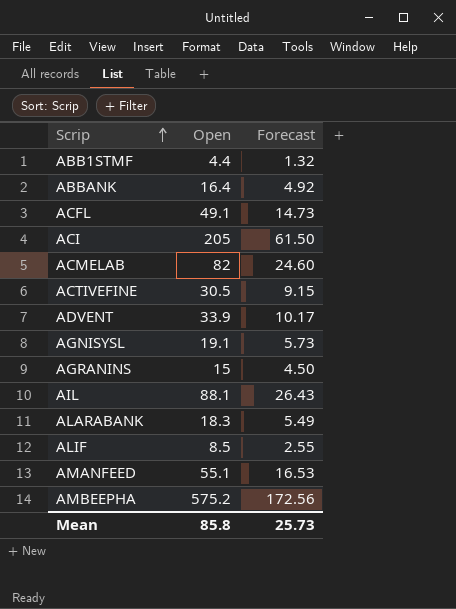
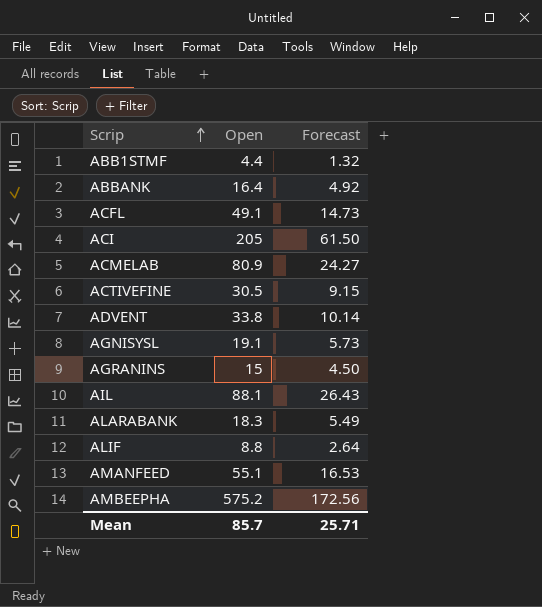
ACMELAB | Open: 82 -> 80.9
ACMELAB | Forecast: 24.60 -> 24.27
ADVENT | Open: 33.9 -> 33.8
ADVENT | Forecast: 10.17 -> 10.14
ALIF | Open: 8.5 -> 8.8
ALIF | Forecast: 2.55 -> 2.64
Mean | Open: 85.8 -> 85.7
Mean | Forecast: 25.73 -> 25.71

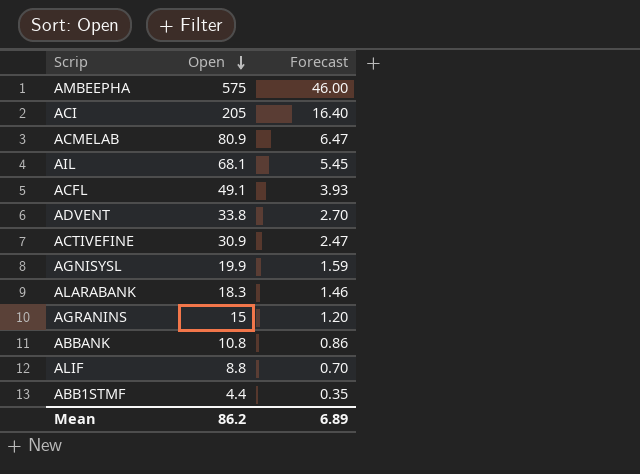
row order: Scrip ascending -> Open descending
column Forecast | formula: [Open] * 0.3 -> [Open] * 0.08
row AMANFEED: 55.1 | 16.53 -> none
AMBEEPHA | Open: 575.2 -> 575
AIL | Open: 88.1 -> 68.1
ACTIVEFINE | Open: 30.5 -> 30.9
AGNISYSL | Open: 19.1 -> 19.9
ABBANK | Open: 16.4 -> 10.8
Mean | Open: 85.7 -> 86.2
Mean | Forecast: 25.71 -> 6.89

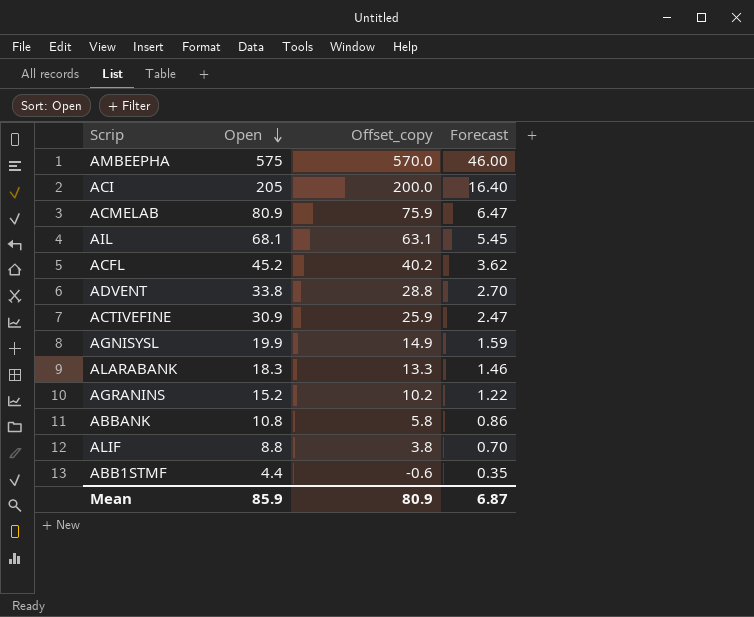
column Offset_copy | formula: none -> [Open] - 5
ACFL | Open: 49.1 -> 45.2
ACFL | Forecast: 3.93 -> 3.62
AGRANINS | Open: 15 -> 15.2
AGRANINS | Forecast: 1.20 -> 1.22
Mean | Open: 86.2 -> 85.9
Mean | Forecast: 6.89 -> 6.87

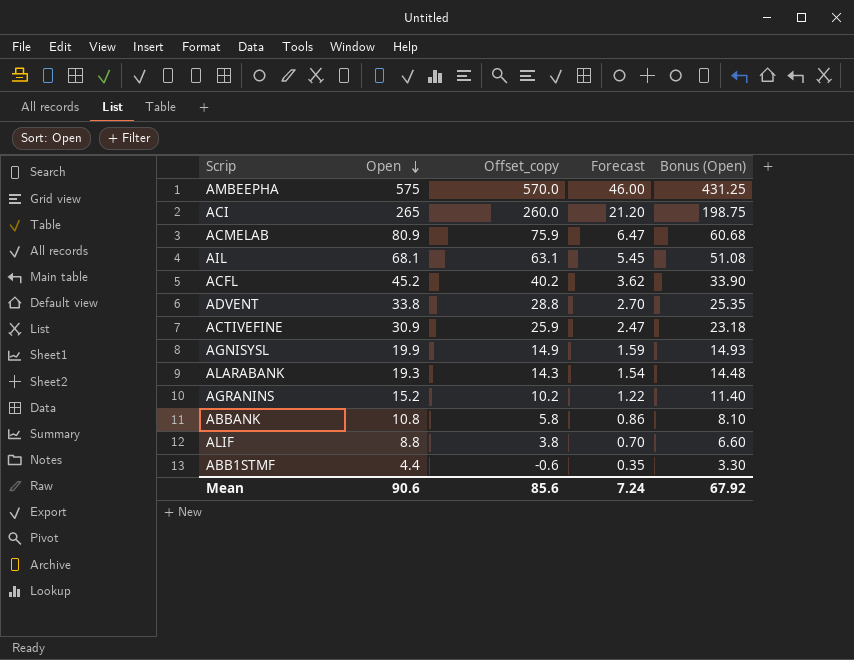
column Bonus (Open) | formula: none -> [Open] * 0.75
ACI | Open: 205 -> 265
ACI | Offset_copy: 200.0 -> 260.0
ACI | Forecast: 16.40 -> 21.20
ALARABANK | Open: 18.3 -> 19.3
ALARABANK | Offset_copy: 13.3 -> 14.3
ALARABANK | Forecast: 1.46 -> 1.54
Mean | Open: 85.9 -> 90.6
Mean | Offset_copy: 80.9 -> 85.6
Mean | Forecast: 6.87 -> 7.24

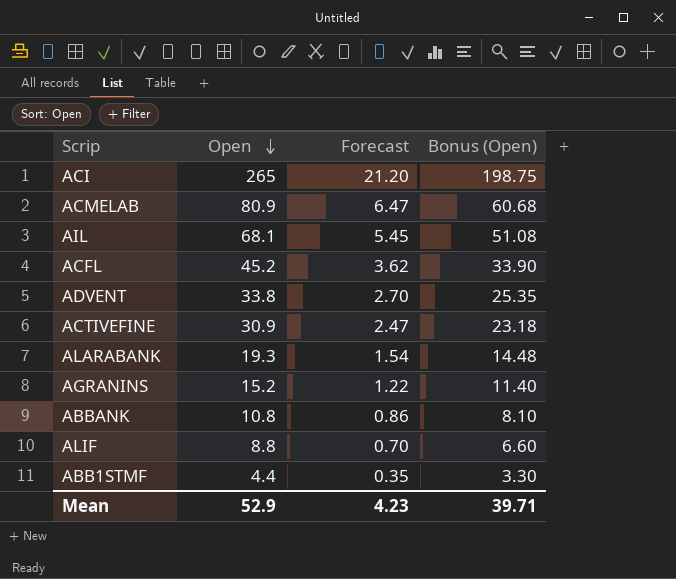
column Offset_copy | formula: [Open] - 5 -> none
row AMBEEPHA: 575 | 570.0 | 46.00 | 431.25 -> none
row AGNISYSL: 19.9 | 14.9 | 1.59 | 14.93 -> none
Mean | Open: 90.6 -> 52.9
Mean | Forecast: 7.24 -> 4.23
Mean | Bonus (Open): 67.92 -> 39.71

